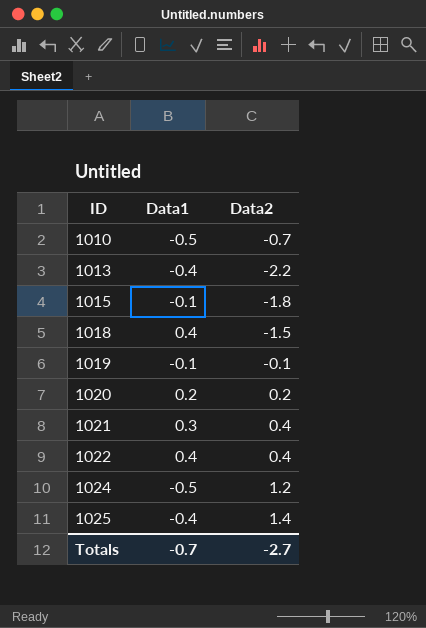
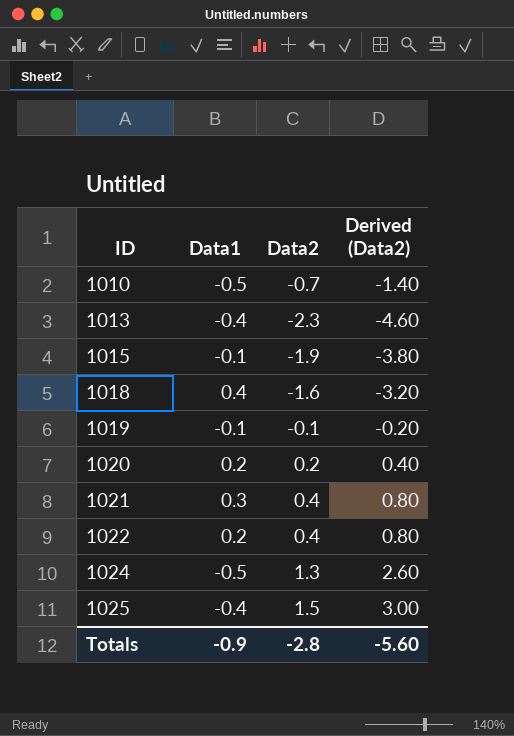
column Derived (Data2) | formula: none -> [Data2] * 2
1013 | Data2: -2.2 -> -2.3
1015 | Data2: -1.8 -> -1.9
1018 | Data2: -1.5 -> -1.6
1022 | Data1: 0.4 -> 0.2
1024 | Data2: 1.2 -> 1.3
1025 | Data2: 1.4 -> 1.5
Totals | Data1: -0.7 -> -0.9
Totals | Data2: -2.7 -> -2.8

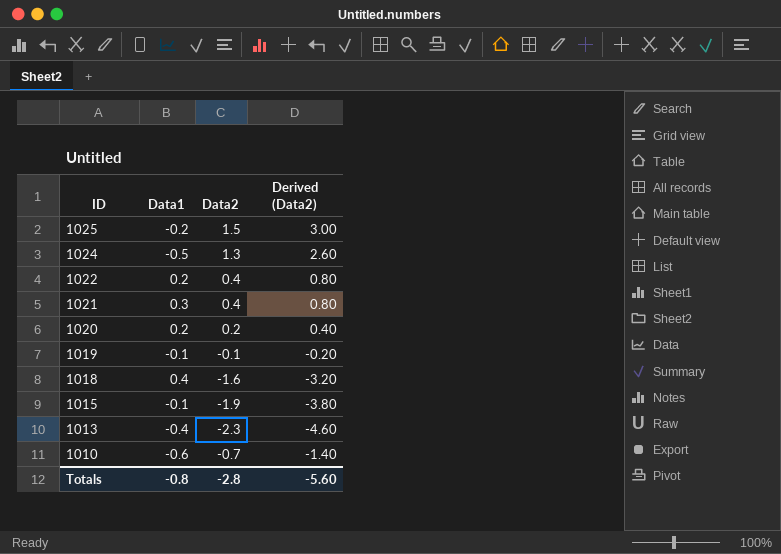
row order: ID ascending -> ID descending
1025 | Data1: -0.4 -> -0.2
1010 | Data1: -0.5 -> -0.6
Totals | Data1: -0.9 -> -0.8

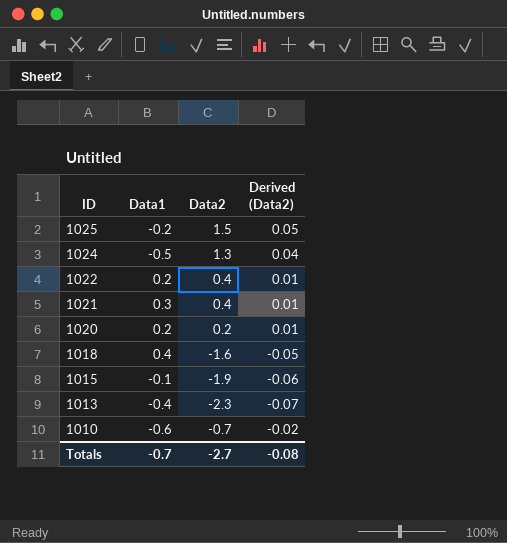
column Derived (Data2) | formula: [Data2] * 2 -> [Data2] * 0.03
row 1019: -0.1 | -0.1 | -0.20 -> none
Totals | Data1: -0.8 -> -0.7
Totals | Data2: -2.8 -> -2.7
Totals | Derived (Data2): -5.60 -> -0.08

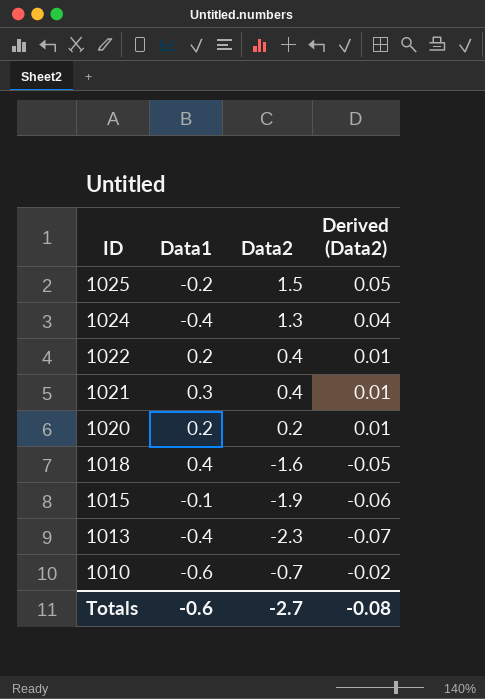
1024 | Data1: -0.5 -> -0.4
Totals | Data1: -0.7 -> -0.6

